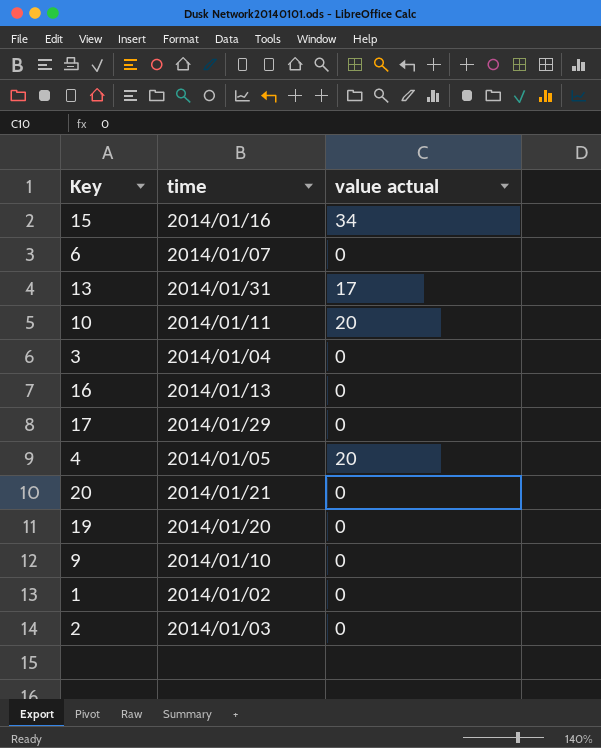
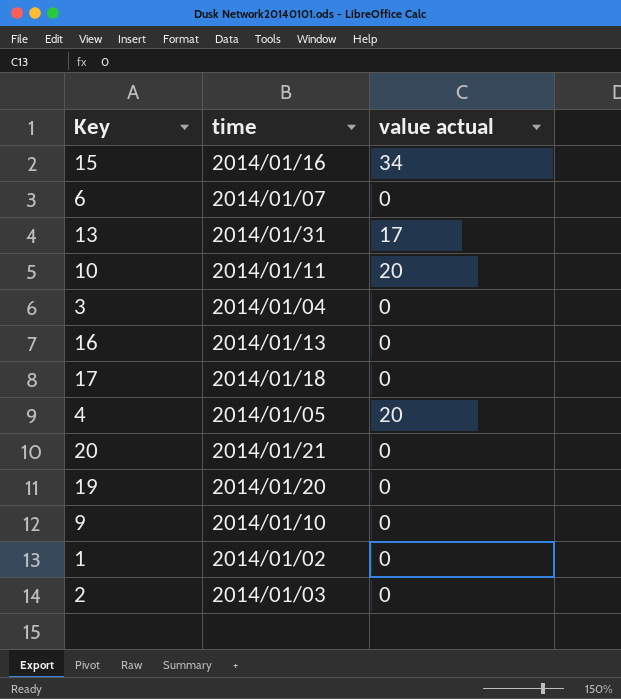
17 | time: 2014/01/29 -> 2014/01/18

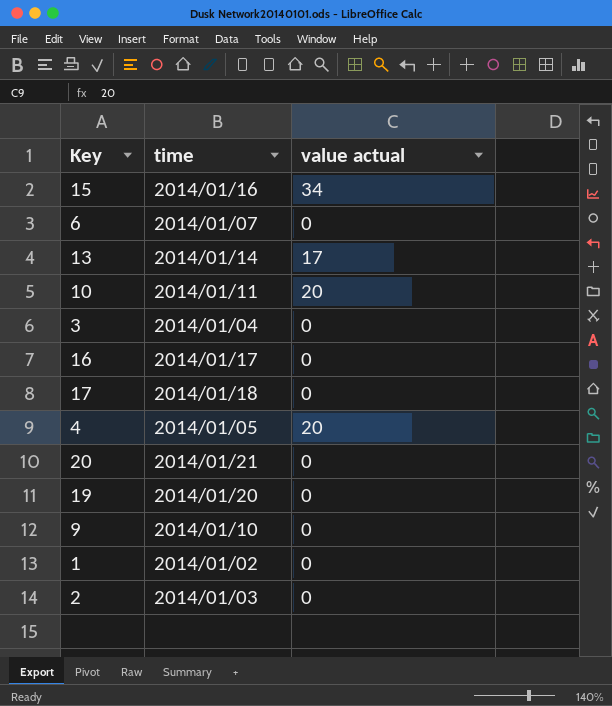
13 | time: 2014/01/31 -> 2014/01/14
16 | time: 2014/01/13 -> 2014/01/17

